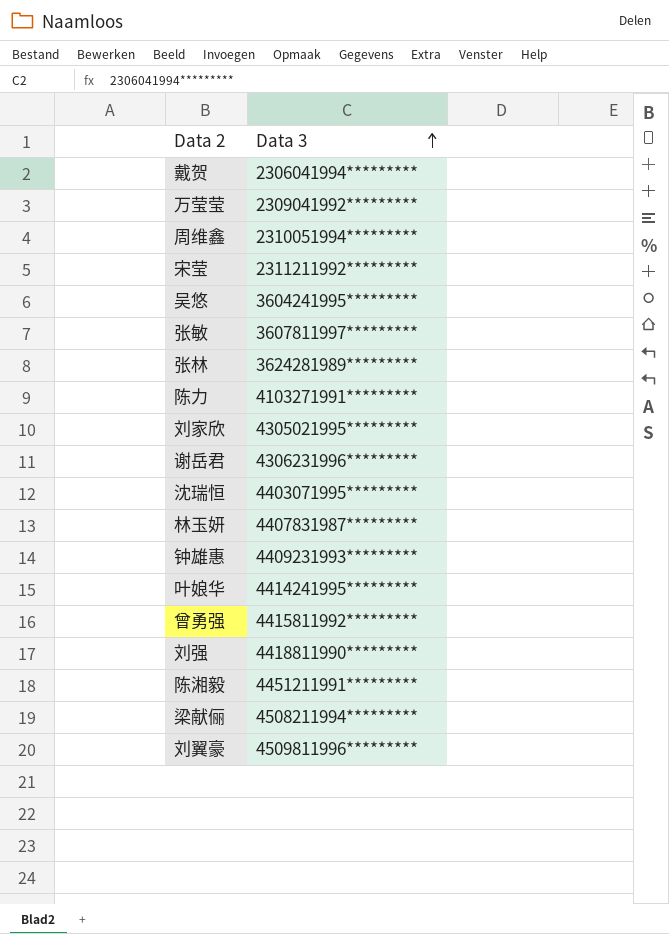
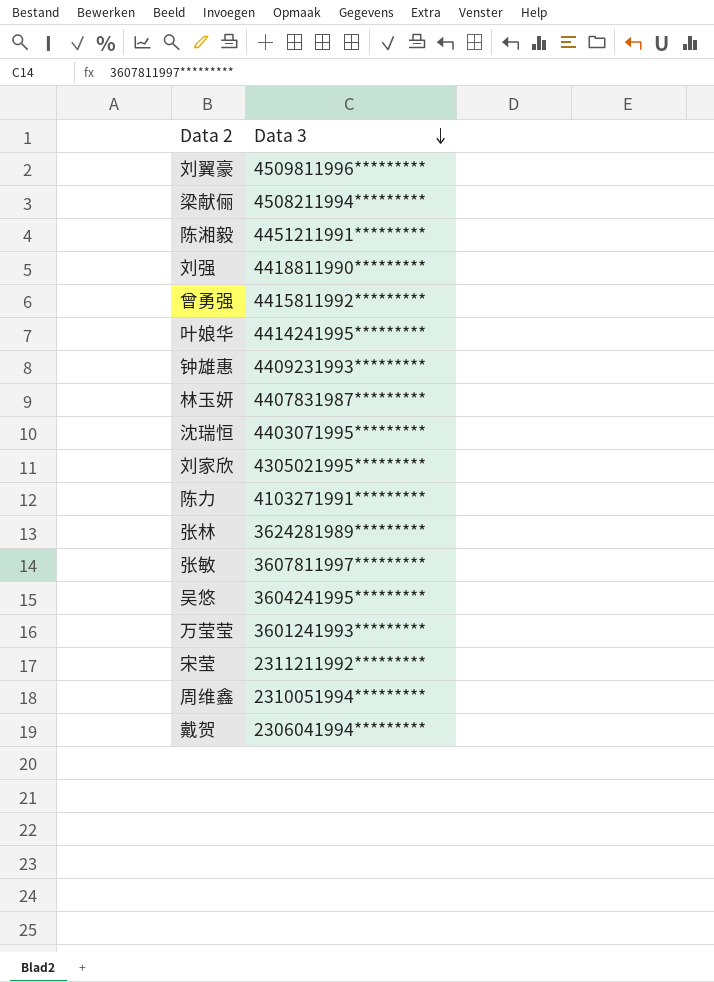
row order: Data 3 ascending -> Data 3 descending
row 谢岳君: 4306231996********* -> none
万莹莹 | Data 3: 2309041992********* -> 3601241993*********

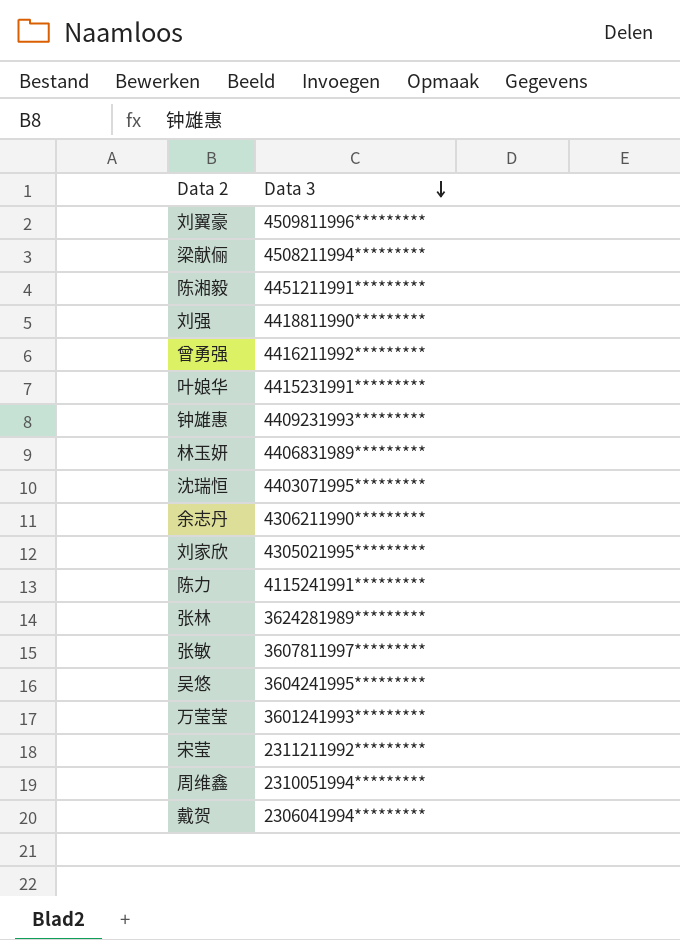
曾勇强 | Data 3: 4415811992********* -> 4416211992*********
叶娘华 | Data 3: 4414241995********* -> 4415231991*********
林玉妍 | Data 3: 4407831987********* -> 4406831989*********
row 余志丹: none -> 4306211990*********
陈力 | Data 3: 4103271991********* -> 4115241991*********

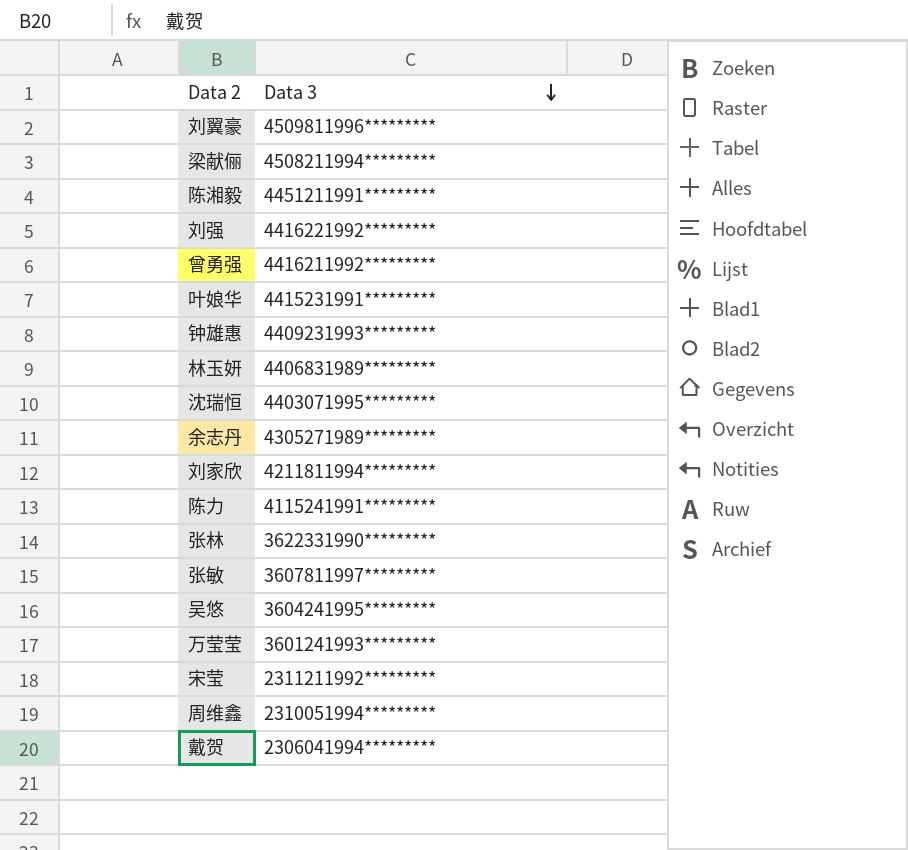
刘强 | Data 3: 4418811990********* -> 4416221992*********
余志丹 | Data 3: 4306211990********* -> 4305271989*********
刘家欣 | Data 3: 4305021995********* -> 4211811994*********
张林 | Data 3: 3624281989********* -> 3622331990*********

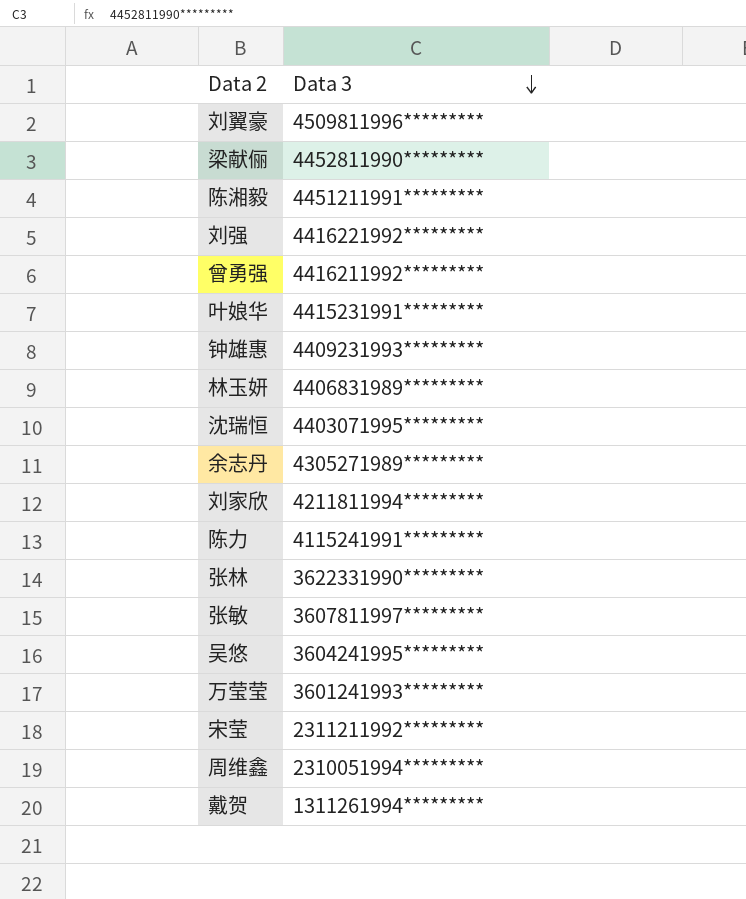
梁献俪 | Data 3: 4508211994********* -> 4452811990*********
戴贺 | Data 3: 2306041994********* -> 1311261994*********

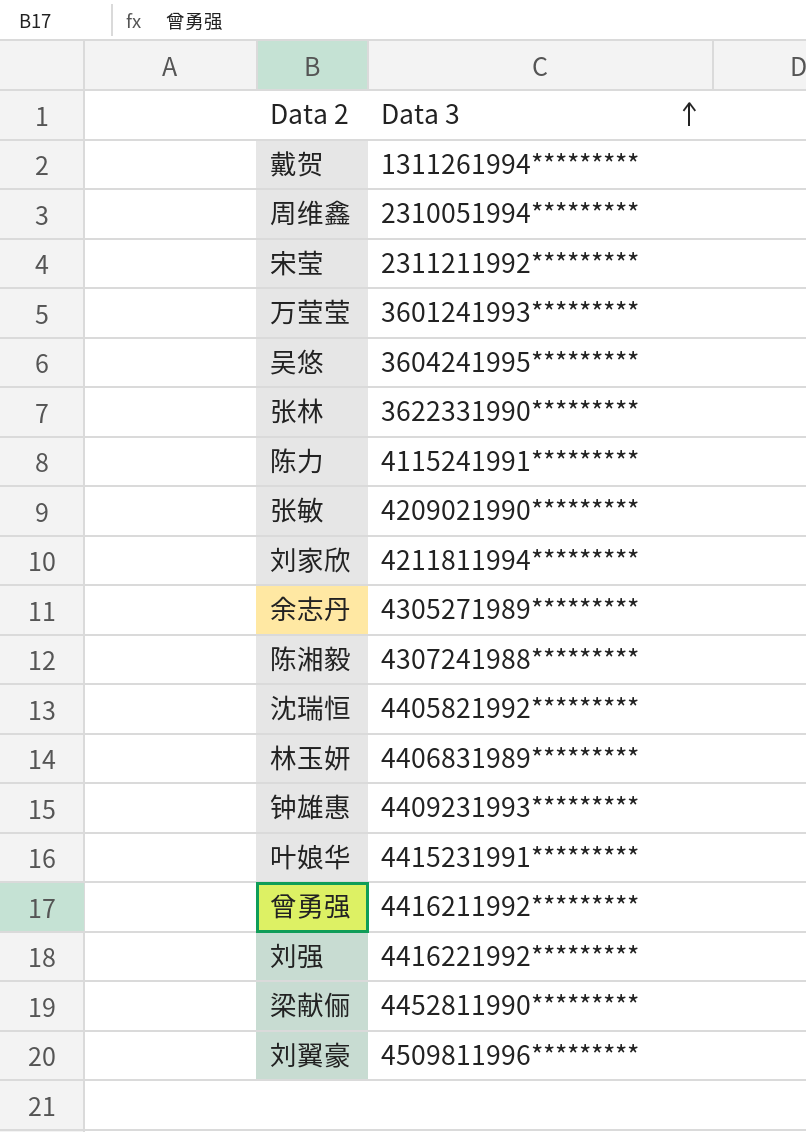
row order: Data 3 descending -> Data 3 ascending
张敏 | Data 3: 3607811997********* -> 4209021990*********
陈湘毅 | Data 3: 4451211991********* -> 4307241988*********
沈瑞恒 | Data 3: 4403071995********* -> 4405821992*********

